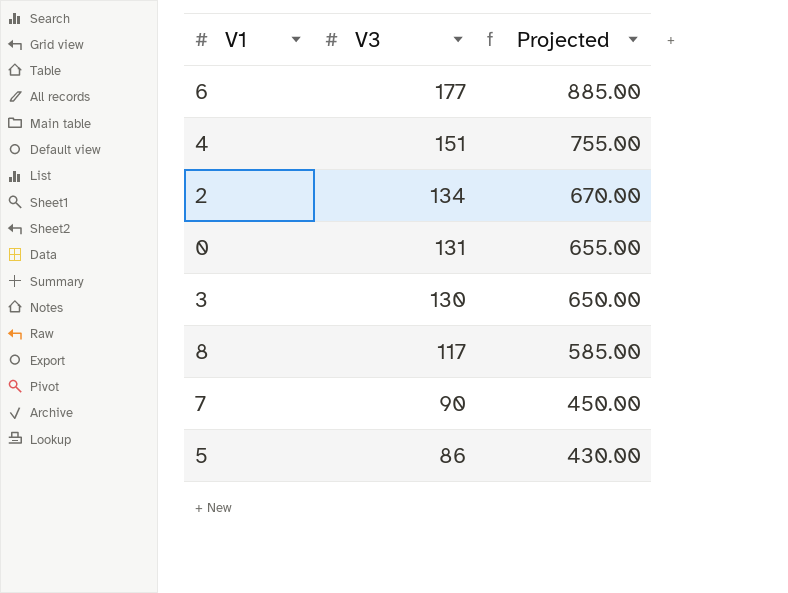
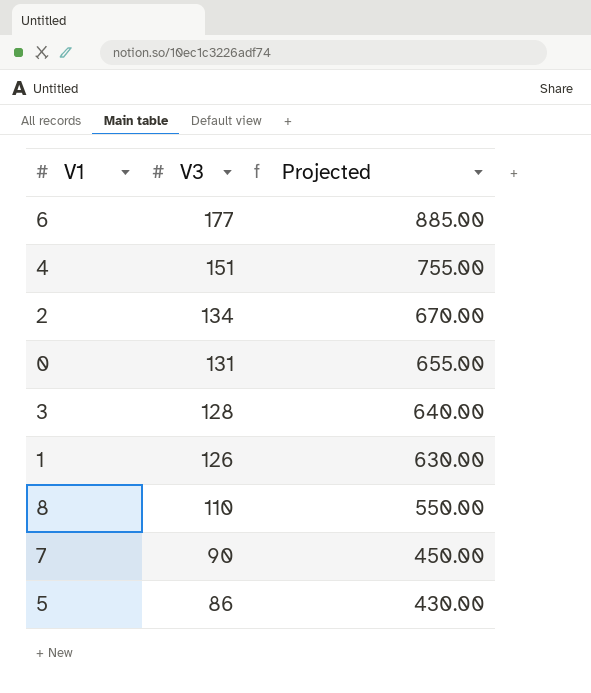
3 | V3: 130 -> 128
3 | Projected: 650.00 -> 640.00
row 1: none -> 126 | 630.00
8 | V3: 117 -> 110
8 | Projected: 585.00 -> 550.00

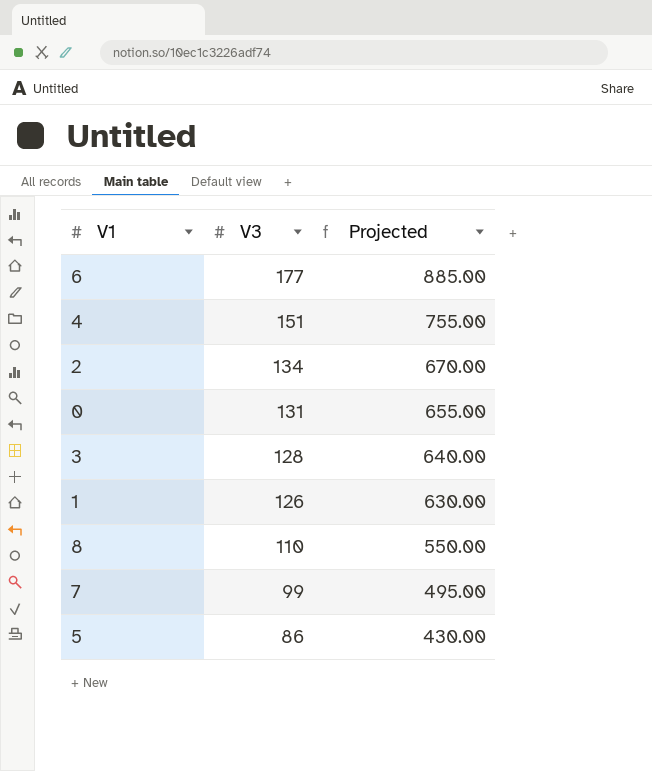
7 | V3: 90 -> 99
7 | Projected: 450.00 -> 495.00

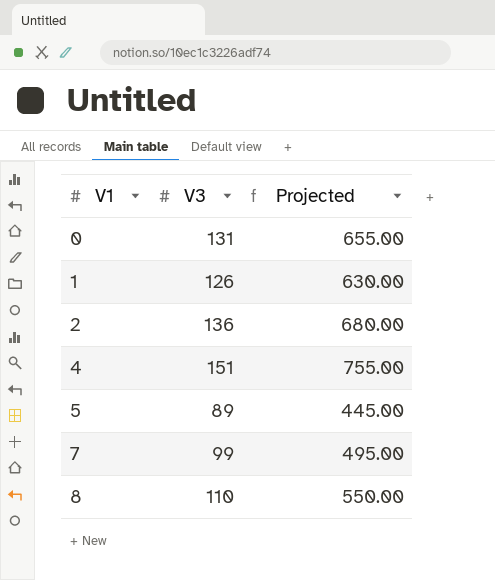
row order: V3 descending -> V1 ascending
row 6: 177 | 885.00 -> none
row 3: 128 | 640.00 -> none
2 | V3: 134 -> 136
2 | Projected: 670.00 -> 680.00
5 | V3: 86 -> 89
5 | Projected: 430.00 -> 445.00

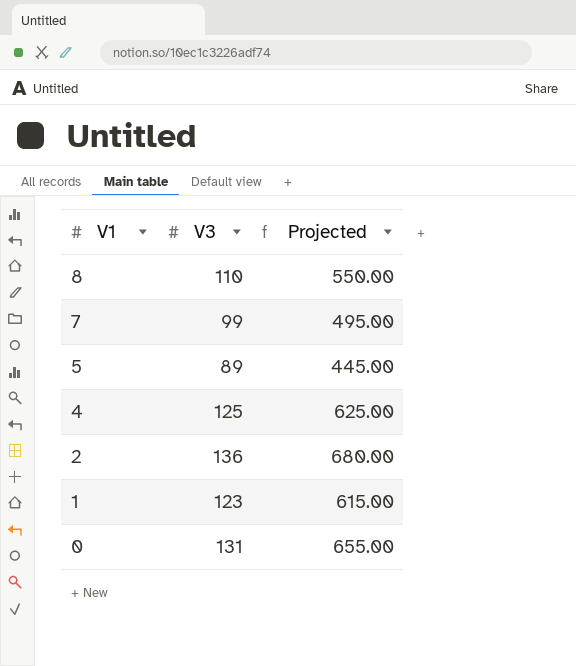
row order: V1 ascending -> V1 descending
4 | V3: 151 -> 125
4 | Projected: 755.00 -> 625.00
1 | V3: 126 -> 123
1 | Projected: 630.00 -> 615.00

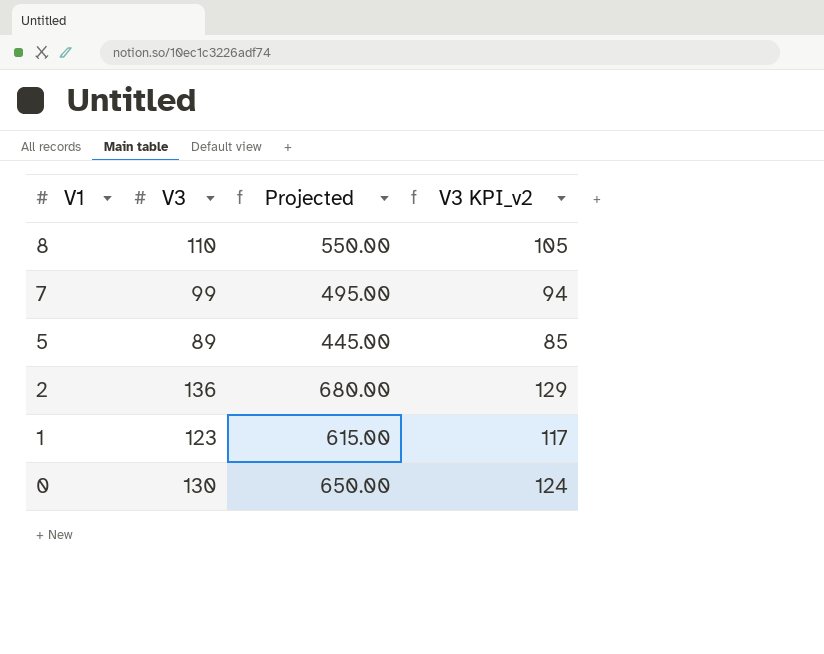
column V3 KPI_v2 | formula: none -> [V3] * 0.95
row 4: 125 | 625.00 -> none
0 | V3: 131 -> 130
0 | Projected: 655.00 -> 650.00

